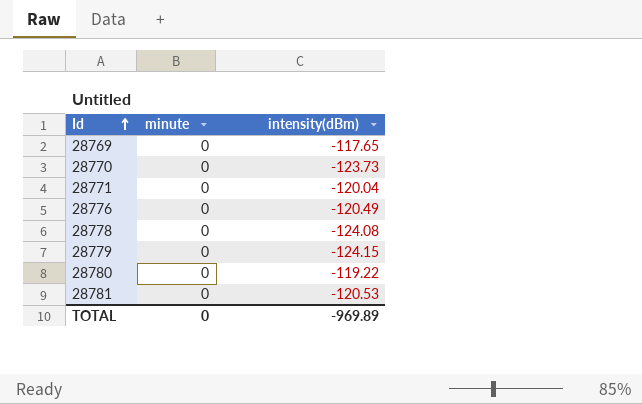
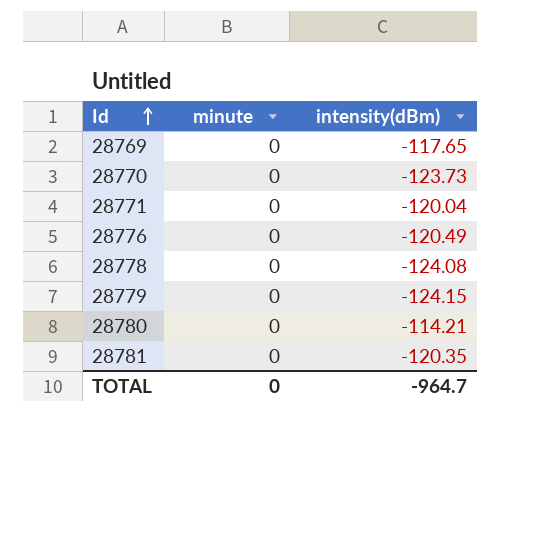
28780 | intensity(dBm): -119.22 -> -114.21
28781 | intensity(dBm): -120.53 -> -120.35
TOTAL | intensity(dBm): -969.89 -> -964.7

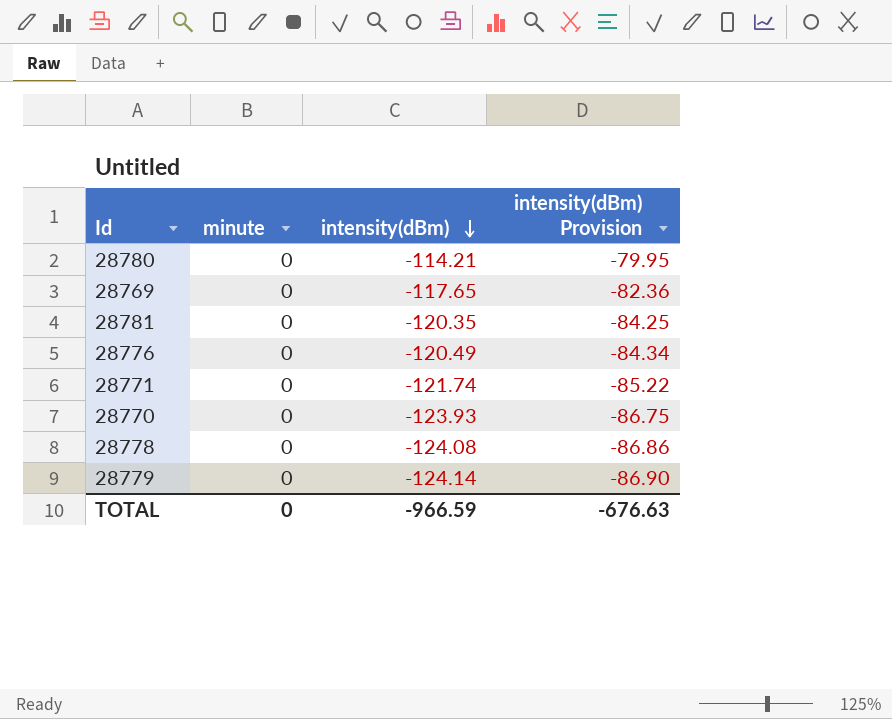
row order: Id ascending -> intensity(dBm) descending
column intensity(dBm) Provision | formula: none -> [intensity(dBm)] * 0.7
28771 | intensity(dBm): -120.04 -> -121.74
28770 | intensity(dBm): -123.73 -> -123.93
28779 | intensity(dBm): -124.15 -> -124.14
TOTAL | intensity(dBm): -964.7 -> -966.59

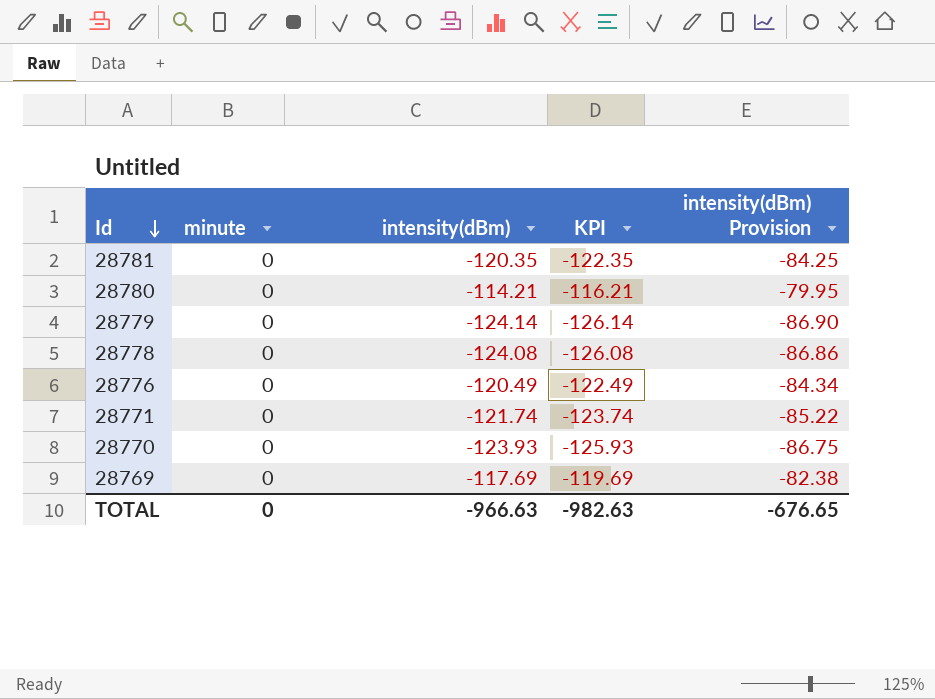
row order: intensity(dBm) descending -> Id descending
column KPI | formula: none -> [intensity(dBm)] - 2
28769 | intensity(dBm): -117.65 -> -117.69
28769 | intensity(dBm) Provision: -82.36 -> -82.38
TOTAL | intensity(dBm): -966.59 -> -966.63
TOTAL | intensity(dBm) Provision: -676.63 -> -676.65

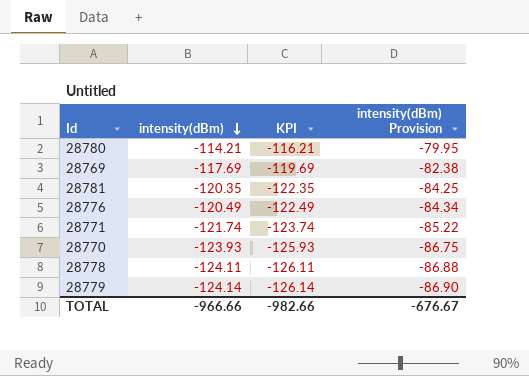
row order: Id descending -> intensity(dBm) descending
column minute | position: 2 -> none
28778 | intensity(dBm): -124.08 -> -124.11
28778 | KPI: -126.08 -> -126.11
28778 | intensity(dBm) Provision: -86.86 -> -86.88
TOTAL | intensity(dBm): -966.63 -> -966.66
TOTAL | KPI: -982.63 -> -982.66
TOTAL | intensity(dBm) Provision: -676.65 -> -676.67

